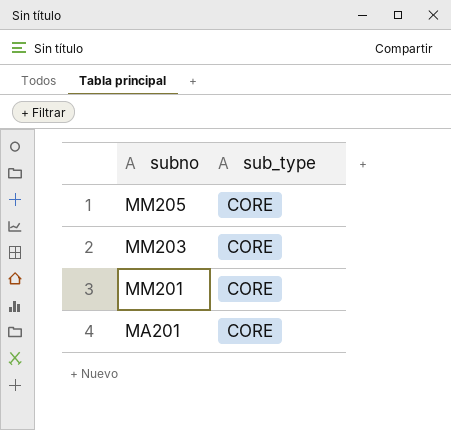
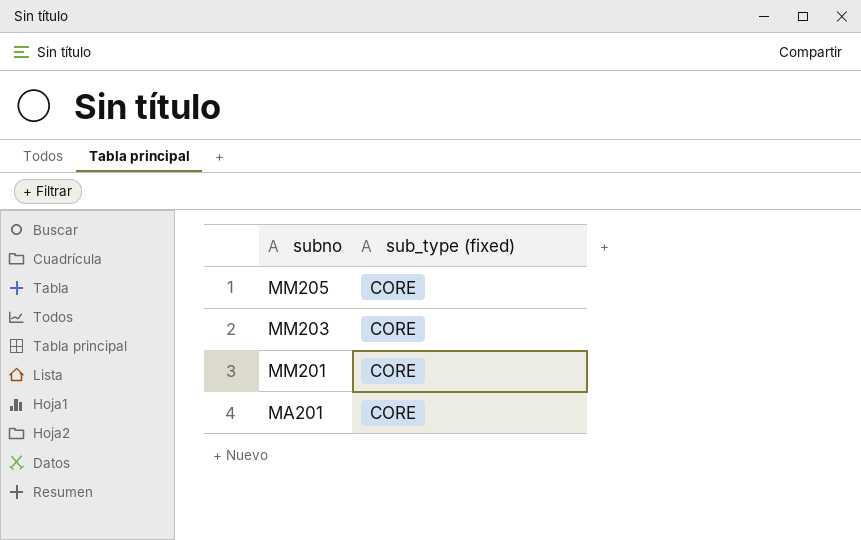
column name: sub_type -> sub_type (fixed)

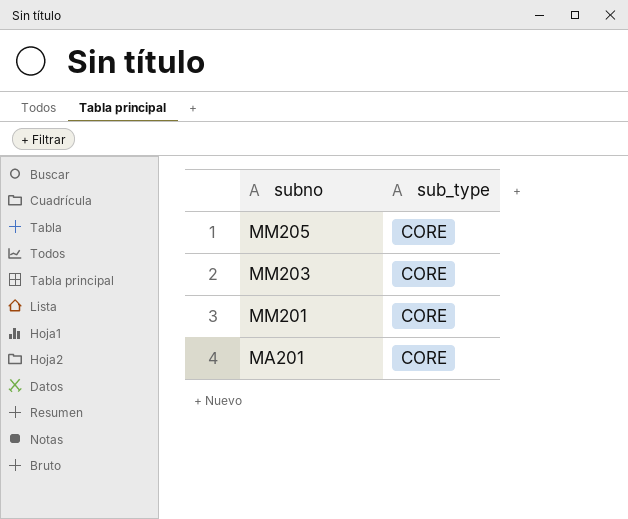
column name: sub_type (fixed) -> sub_type

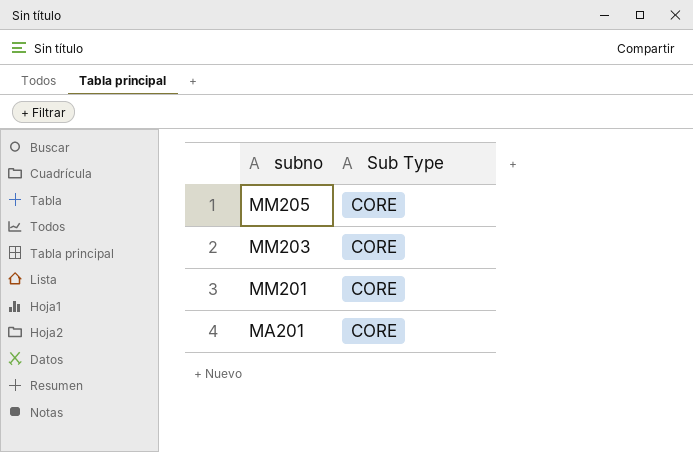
column name: sub_type -> Sub Type

